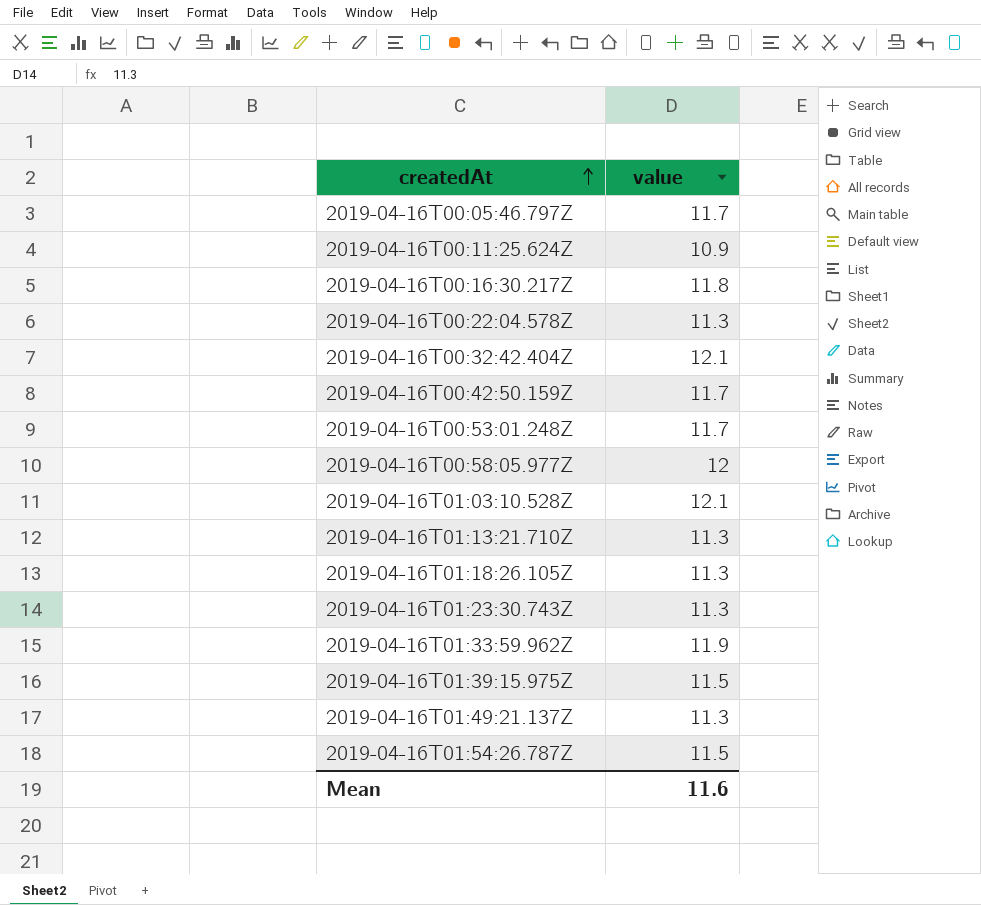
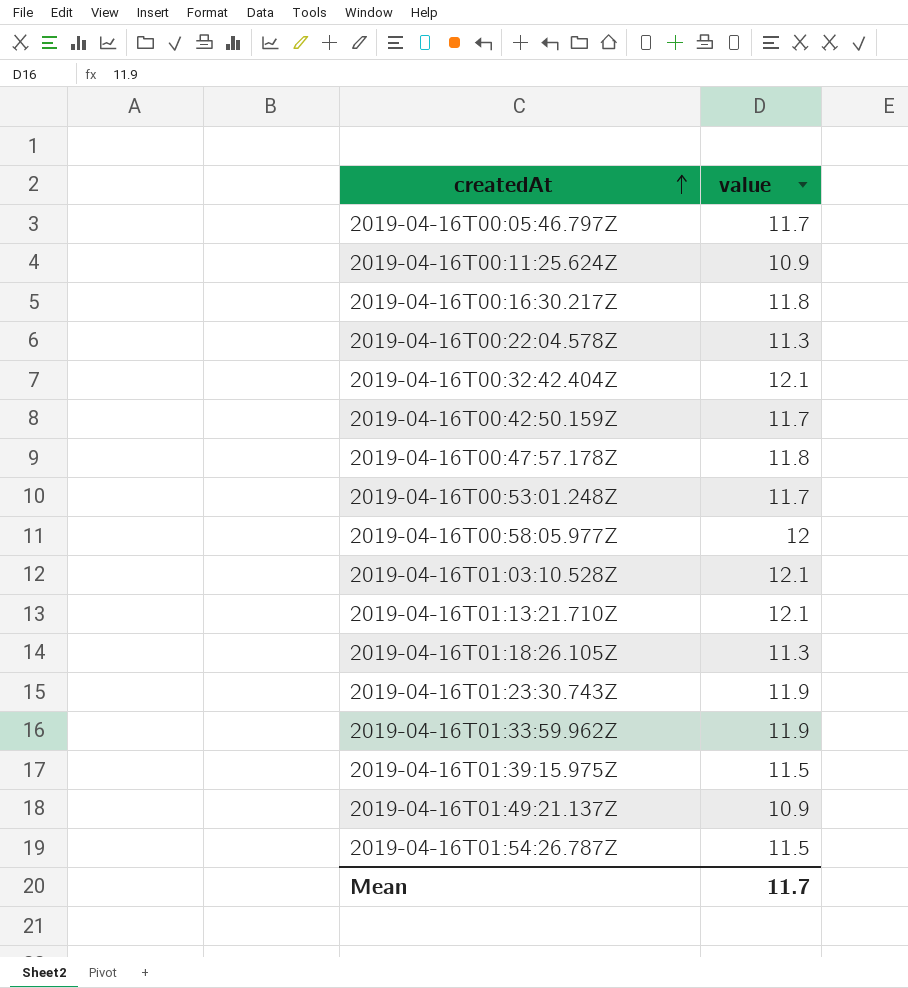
row 2019-04-16T00:47:57.178Z: none -> 11.8
2019-04-16T01:13:21.710Z | value: 11.3 -> 12.1
2019-04-16T01:23:30.743Z | value: 11.3 -> 11.9
2019-04-16T01:49:21.137Z | value: 11.3 -> 10.9
Mean | value: 11.6 -> 11.7

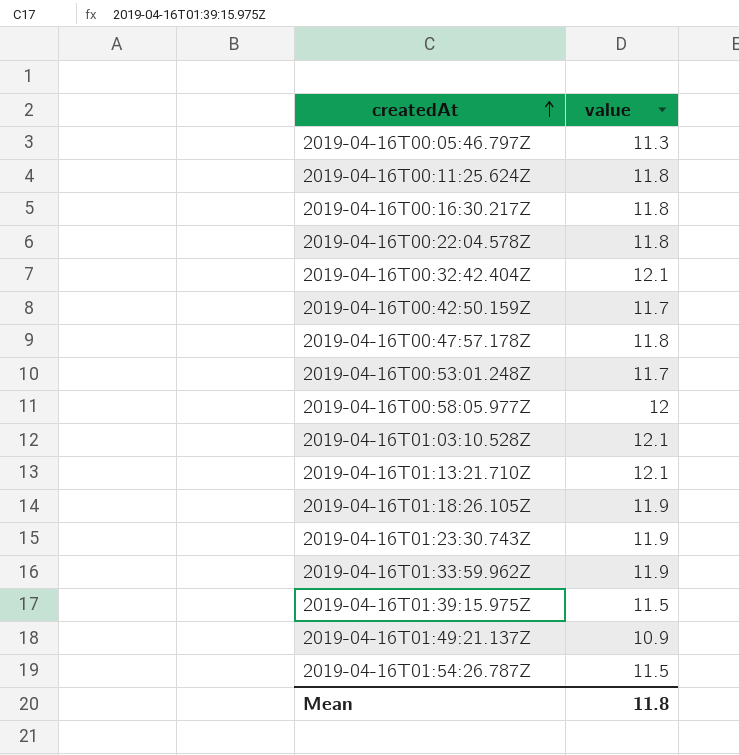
2019-04-16T00:05:46.797Z | value: 11.7 -> 11.3
2019-04-16T00:11:25.624Z | value: 10.9 -> 11.8
2019-04-16T00:22:04.578Z | value: 11.3 -> 11.8
2019-04-16T01:18:26.105Z | value: 11.3 -> 11.9
Mean | value: 11.7 -> 11.8

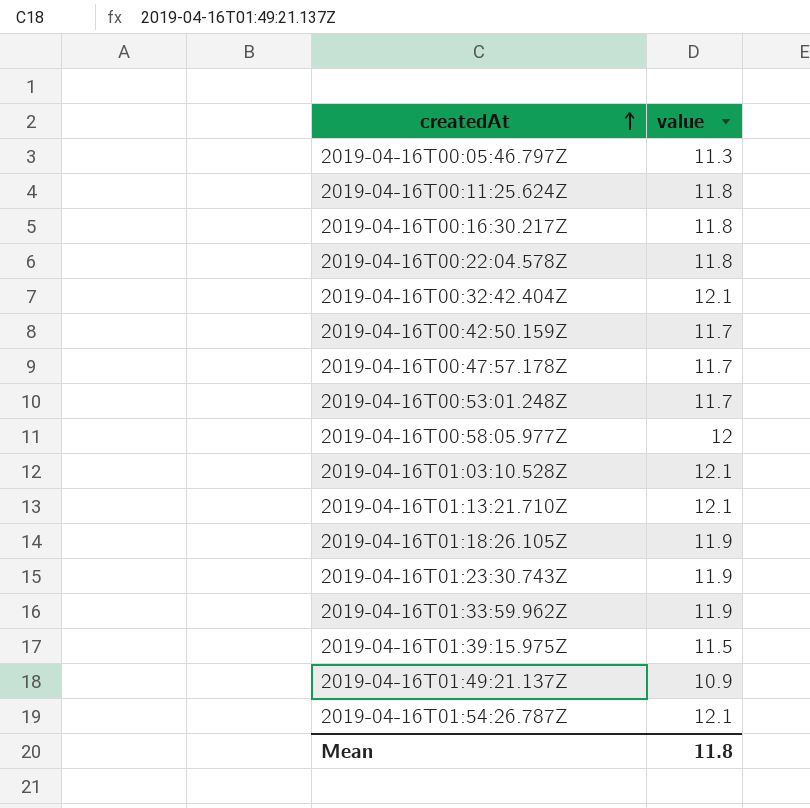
2019-04-16T00:47:57.178Z | value: 11.8 -> 11.7
2019-04-16T01:54:26.787Z | value: 11.5 -> 12.1

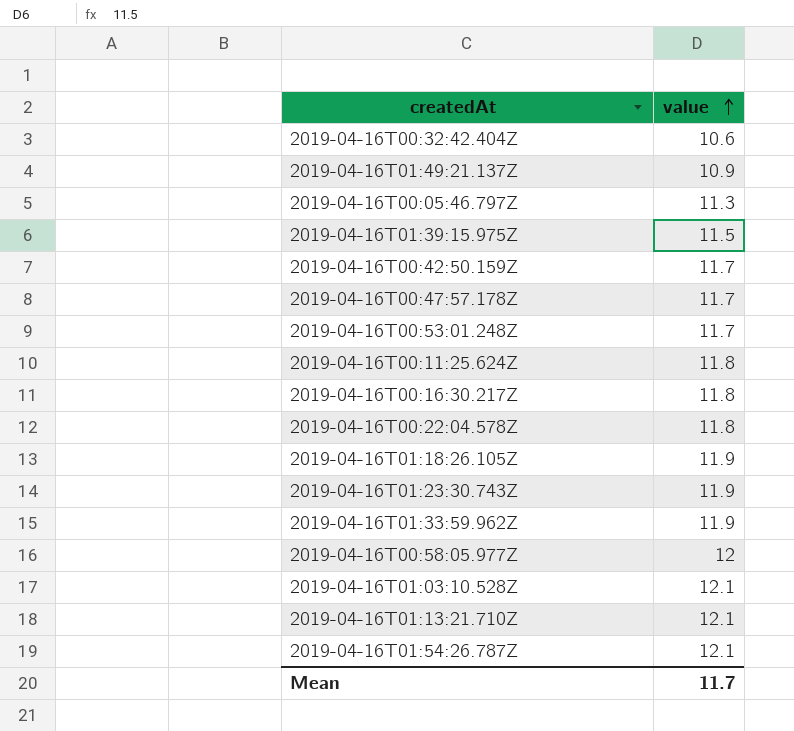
row order: createdAt ascending -> value ascending
2019-04-16T00:32:42.404Z | value: 12.1 -> 10.6
Mean | value: 11.8 -> 11.7

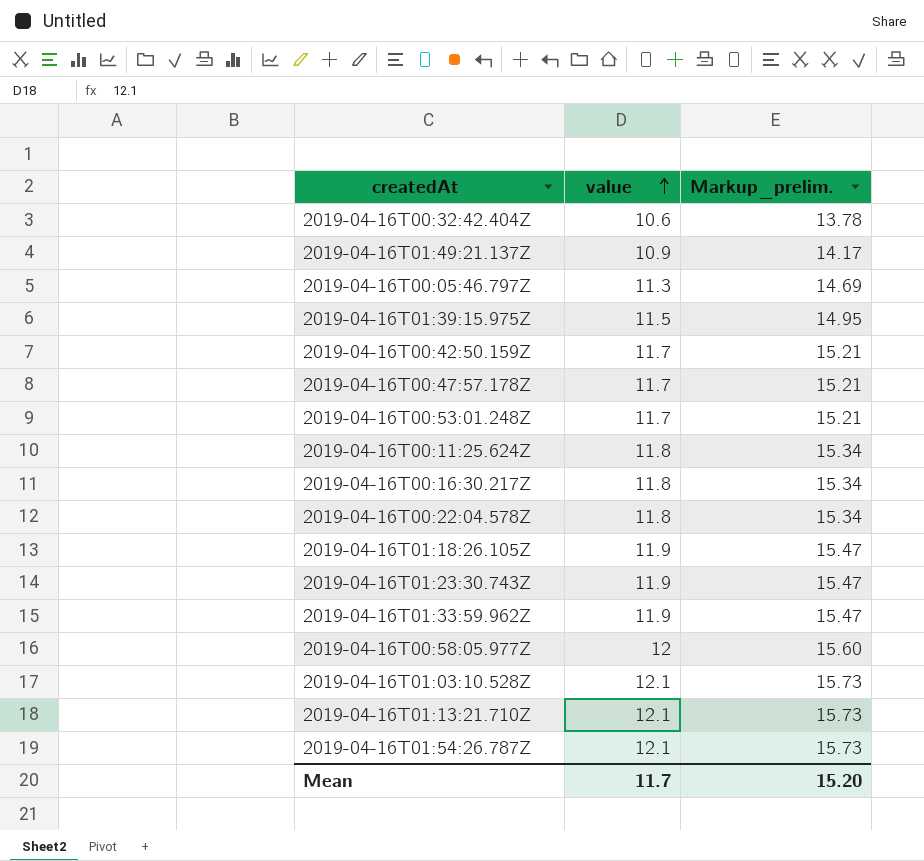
column Markup_prelim. | formula: none -> [value] * 1.3

